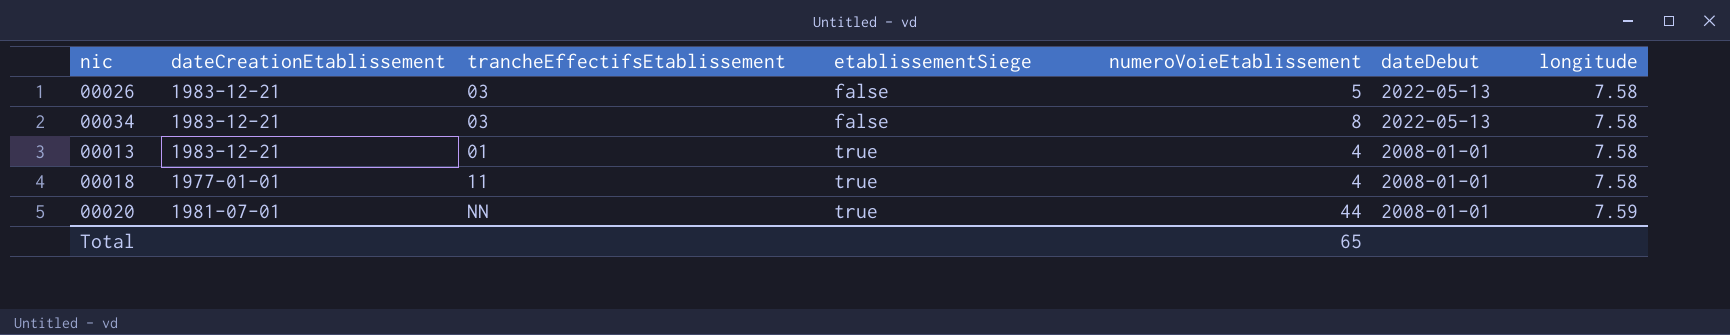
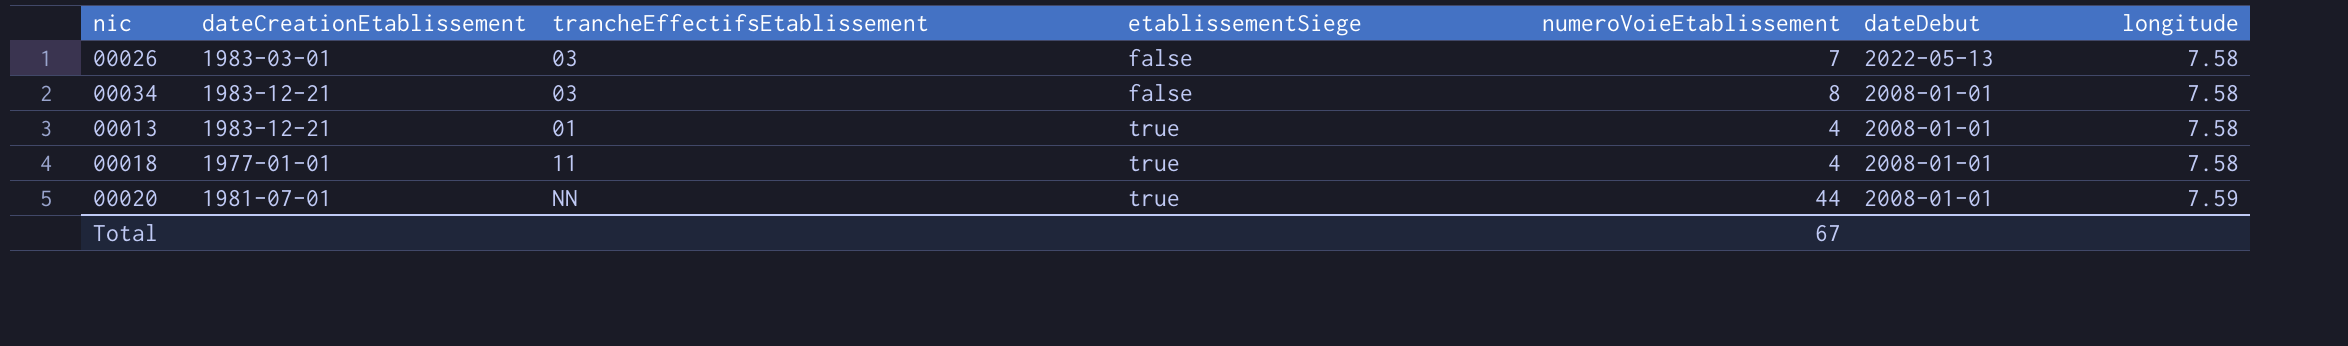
00026 | dateCreationEtablissement: 1983-12-21 -> 1983-03-01
00026 | numeroVoieEtablissement: 5 -> 7
00034 | dateDebut: 2022-05-13 -> 2008-01-01
Total | numeroVoieEtablissement: 65 -> 67

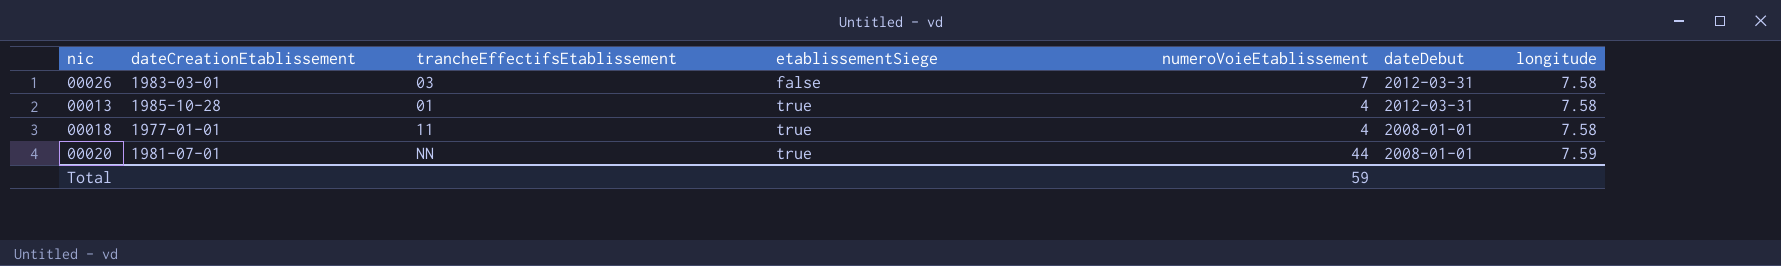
row 00034: 1983-12-21 | 03 | false | 8 | 2008-01-01 | 7.58 -> none
00026 | dateDebut: 2022-05-13 -> 2012-03-31
00013 | dateCreationEtablissement: 1983-12-21 -> 1985-10-28
00013 | dateDebut: 2008-01-01 -> 2012-03-31
Total | numeroVoieEtablissement: 67 -> 59

